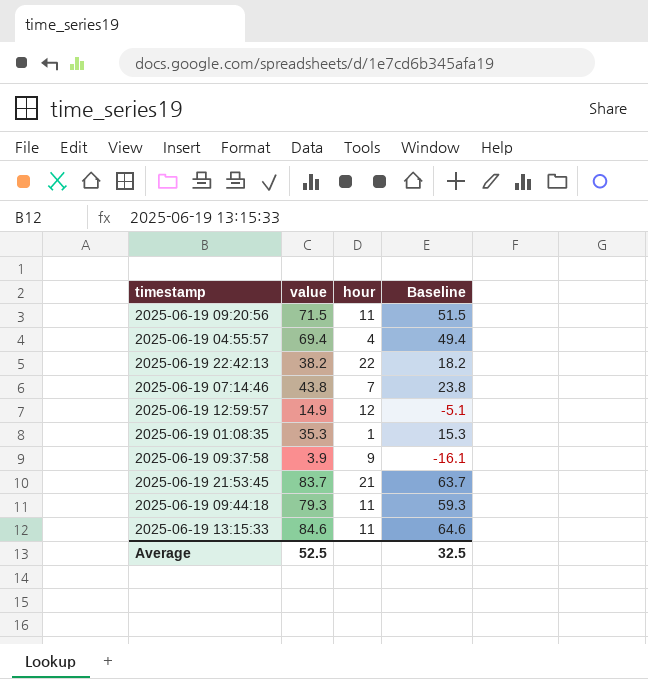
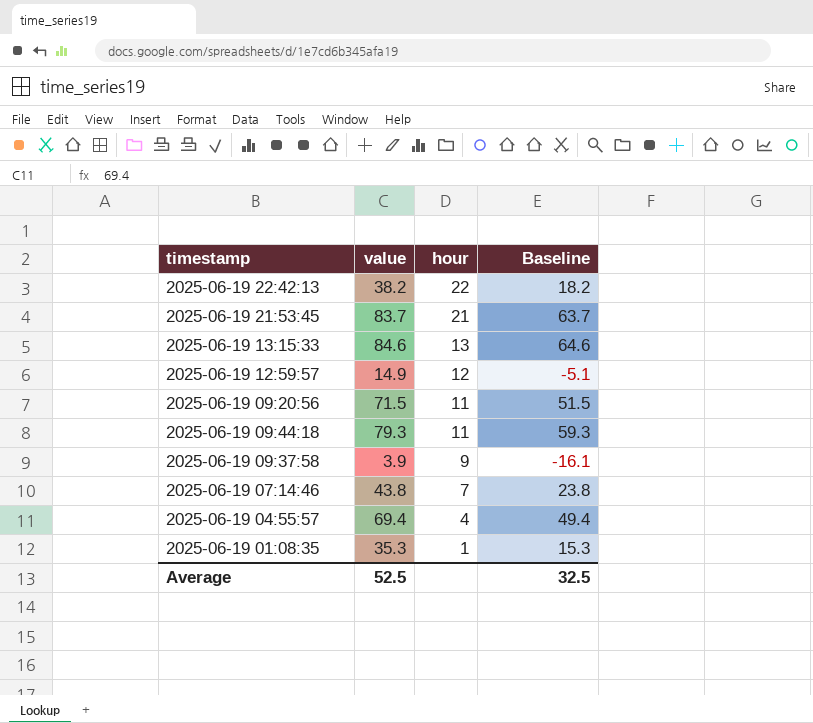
row order: none -> hour descending
2025-06-19 13:15:33 | hour: 11 -> 13

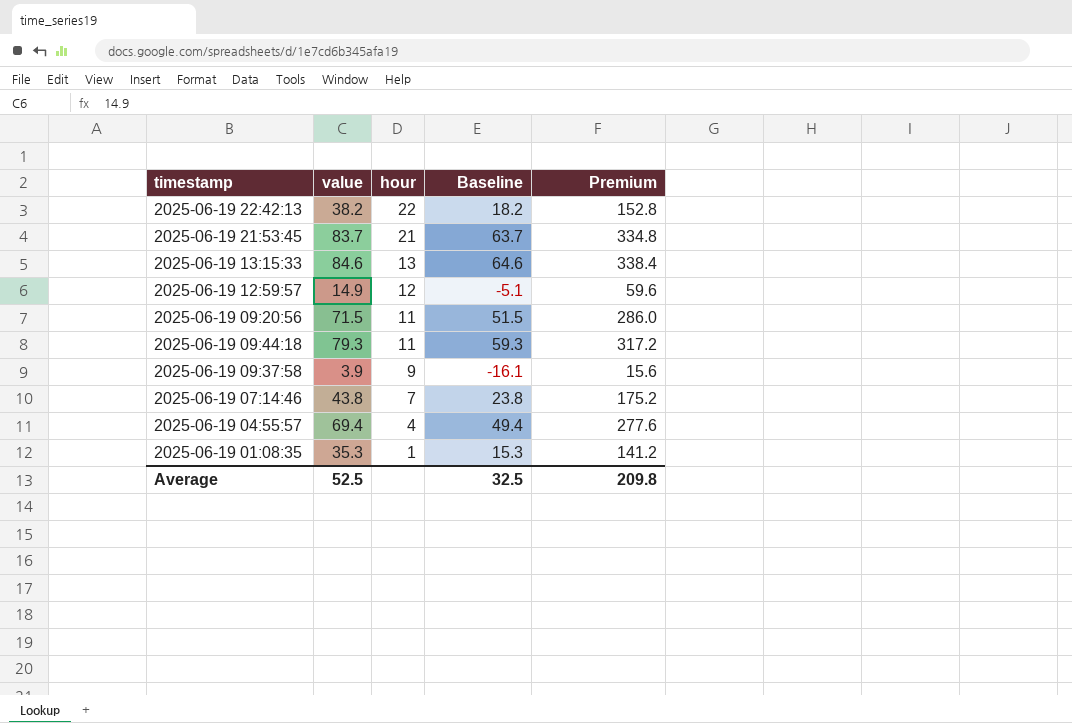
column Premium | formula: none -> [value] * 4

